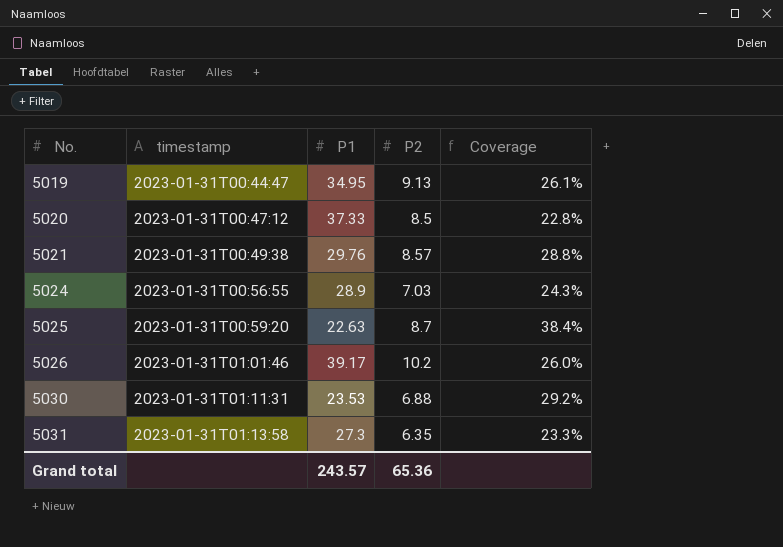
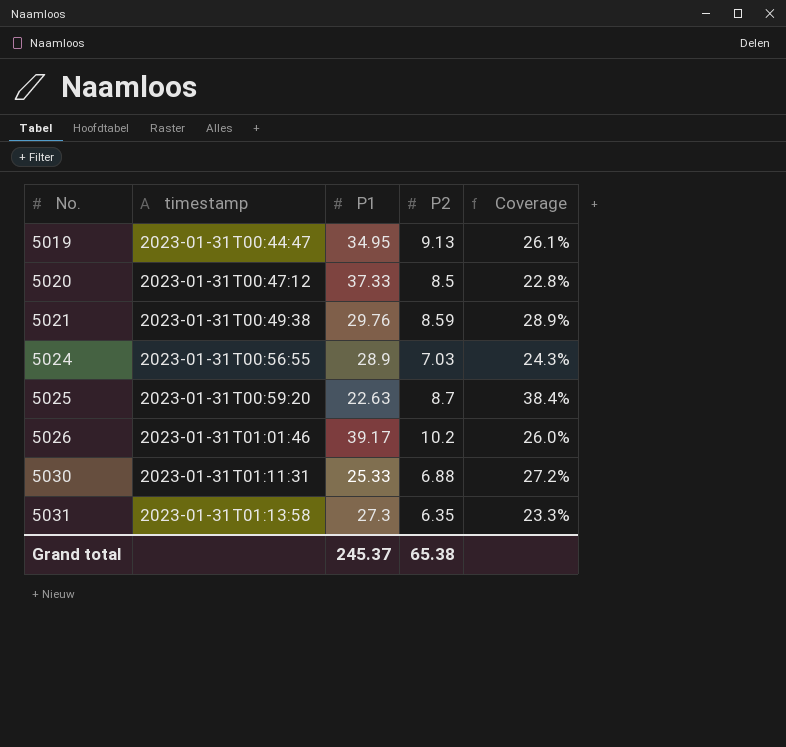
5021 | P2: 8.57 -> 8.59
5021 | Coverage: 28.8% -> 28.9%
5030 | P1: 23.53 -> 25.33
5030 | Coverage: 29.2% -> 27.2%
Grand total | P1: 243.57 -> 245.37
Grand total | P2: 65.36 -> 65.38

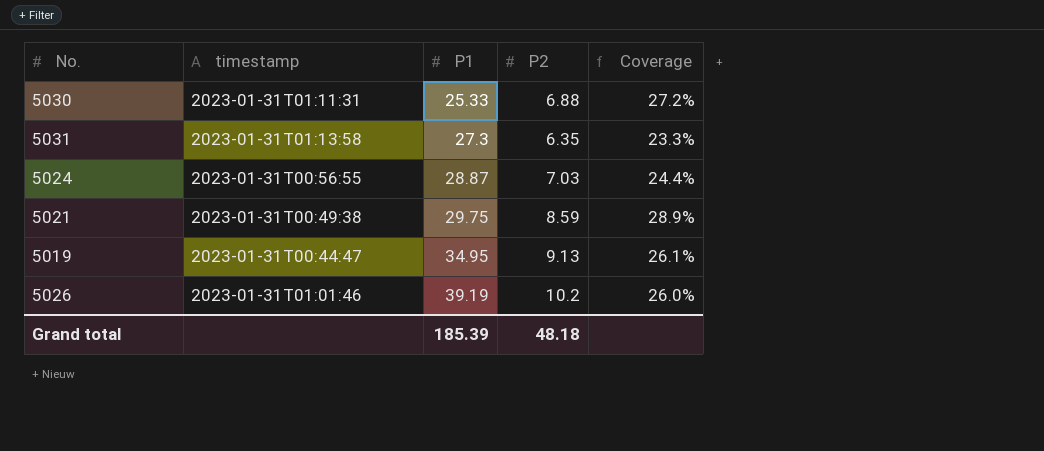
row order: No. ascending -> P1 ascending
row 5020: 2023-01-31T00:47:12 | 37.33 | 8.5 | 22.8% -> none
row 5025: 2023-01-31T00:59:20 | 22.63 | 8.7 | 38.4% -> none
5024 | P1: 28.9 -> 28.87
5024 | Coverage: 24.3% -> 24.4%
5021 | P1: 29.76 -> 29.75
5026 | P1: 39.17 -> 39.19
Grand total | P1: 245.37 -> 185.39
Grand total | P2: 65.38 -> 48.18

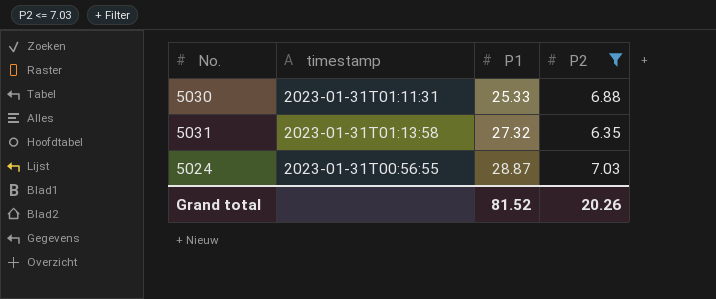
filter: none -> P2 <= 7.03
column Coverage | formula: [P2] / [P1] -> none
5031 | P1: 27.3 -> 27.32
Grand total | P1: 185.39 -> 81.52
Grand total | P2: 48.18 -> 20.26

